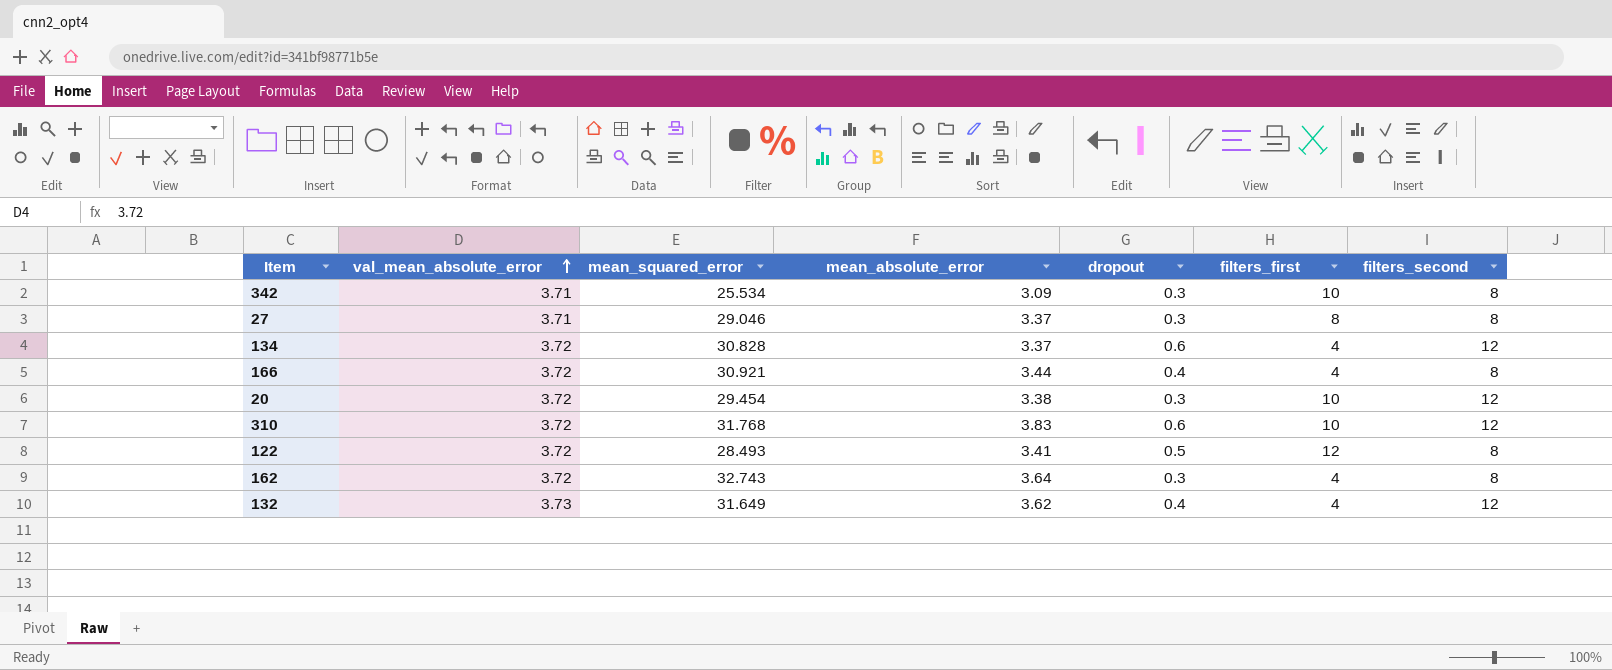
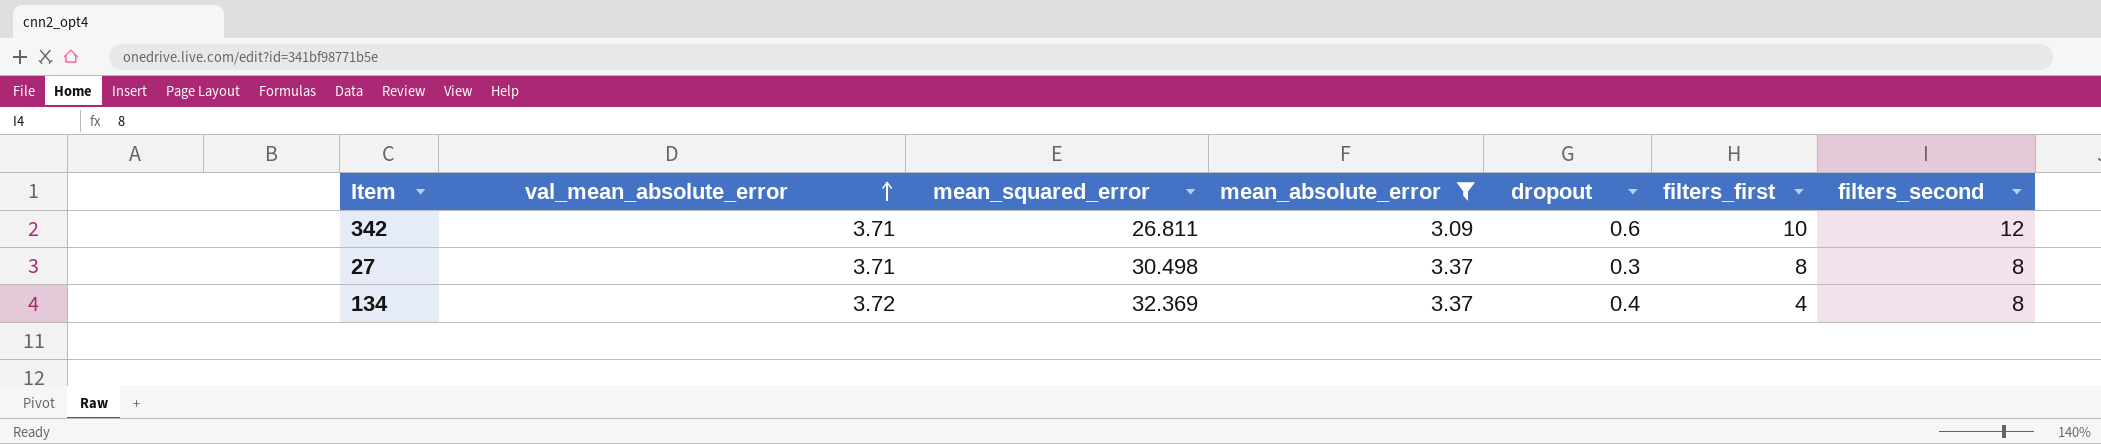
filter: none -> mean_absolute_error <= 3.37
342 | mean_squared_error: 25.534 -> 26.811
342 | dropout: 0.3 -> 0.6
342 | filters_second: 8 -> 12
27 | mean_squared_error: 29.046 -> 30.498
134 | mean_squared_error: 30.828 -> 32.369
134 | dropout: 0.6 -> 0.4
134 | filters_second: 12 -> 8

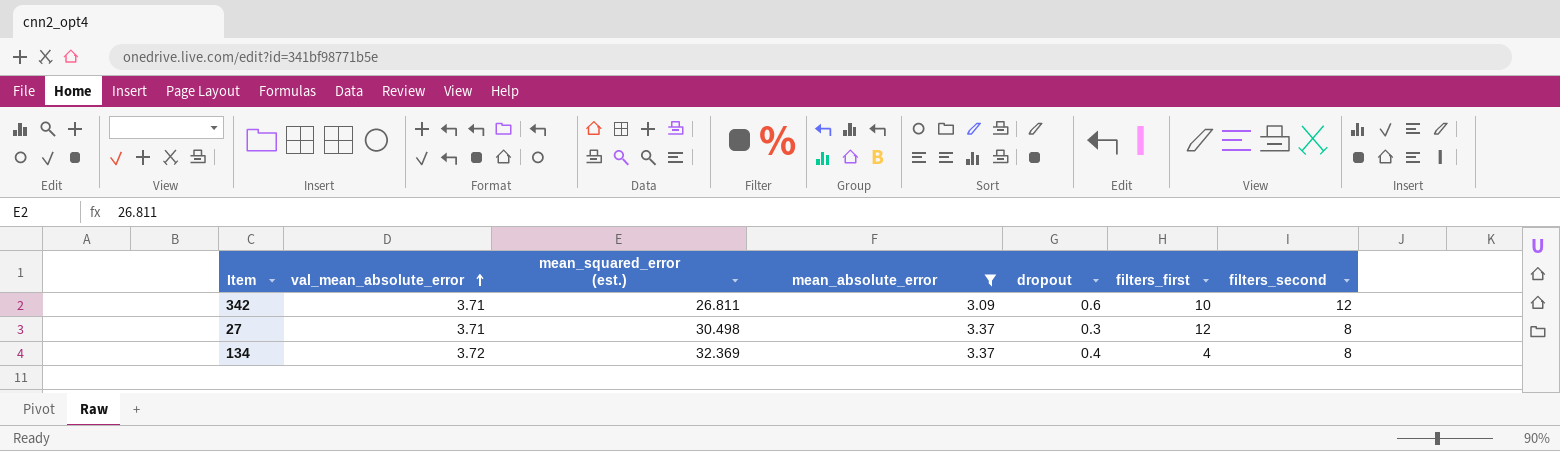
column name: mean_squared_error -> mean_squared_error (est.)
27 | filters_first: 8 -> 12

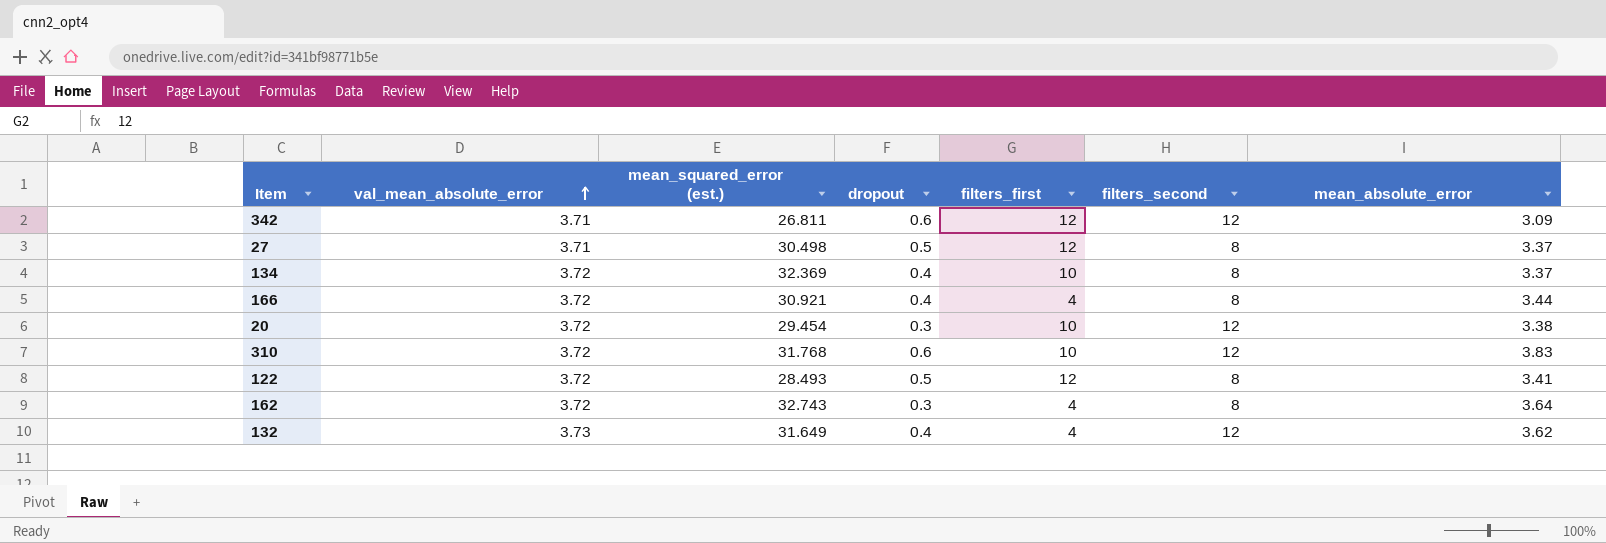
filter: mean_absolute_error <= 3.37 -> none
column mean_absolute_error | position: 4 -> 7
342 | filters_first: 10 -> 12
27 | dropout: 0.3 -> 0.5
134 | filters_first: 4 -> 10

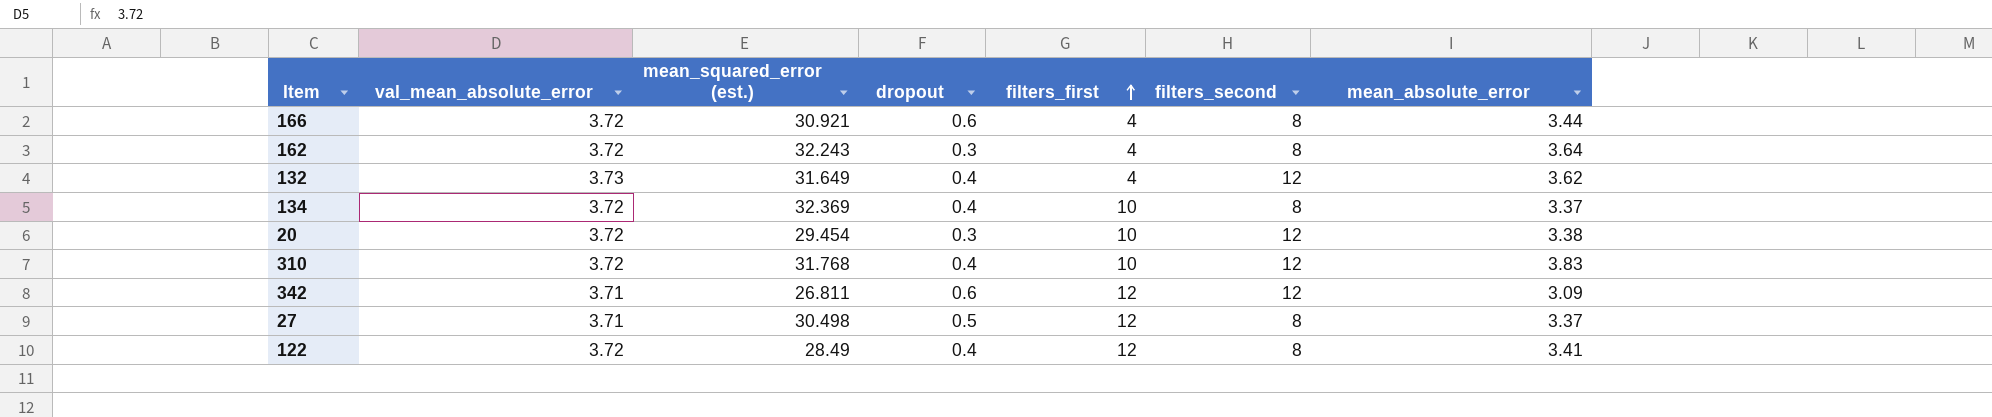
row order: val_mean_absolute_error ascending -> filters_first ascending
166 | dropout: 0.4 -> 0.6
162 | mean_squared_error (est.): 32.743 -> 32.243
310 | dropout: 0.6 -> 0.4
122 | mean_squared_error (est.): 28.493 -> 28.49
122 | dropout: 0.5 -> 0.4

